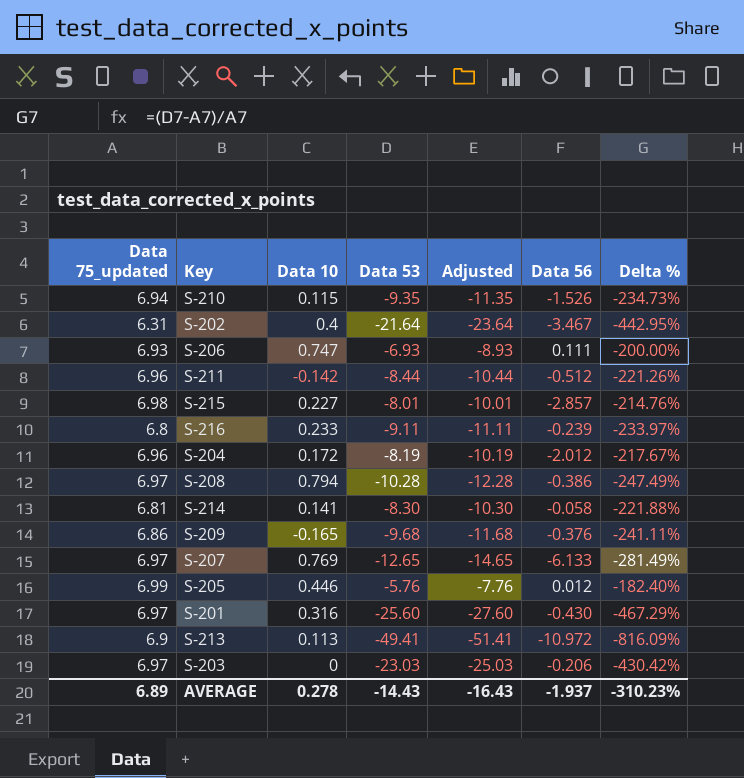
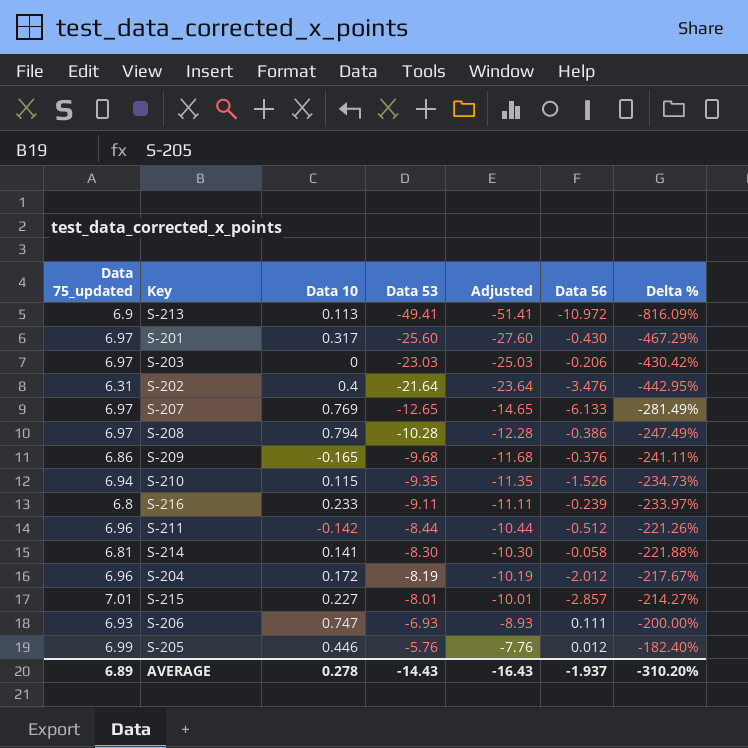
row order: none -> Data 53 ascending
S-201 | Data 10: 0.316 -> 0.317
S-202 | Data 56: -3.467 -> -3.476
S-215 | Data 75_updated: 6.98 -> 7.01
S-215 | Delta %: -214.76% -> -214.27%
AVERAGE | Delta %: -310.23% -> -310.20%

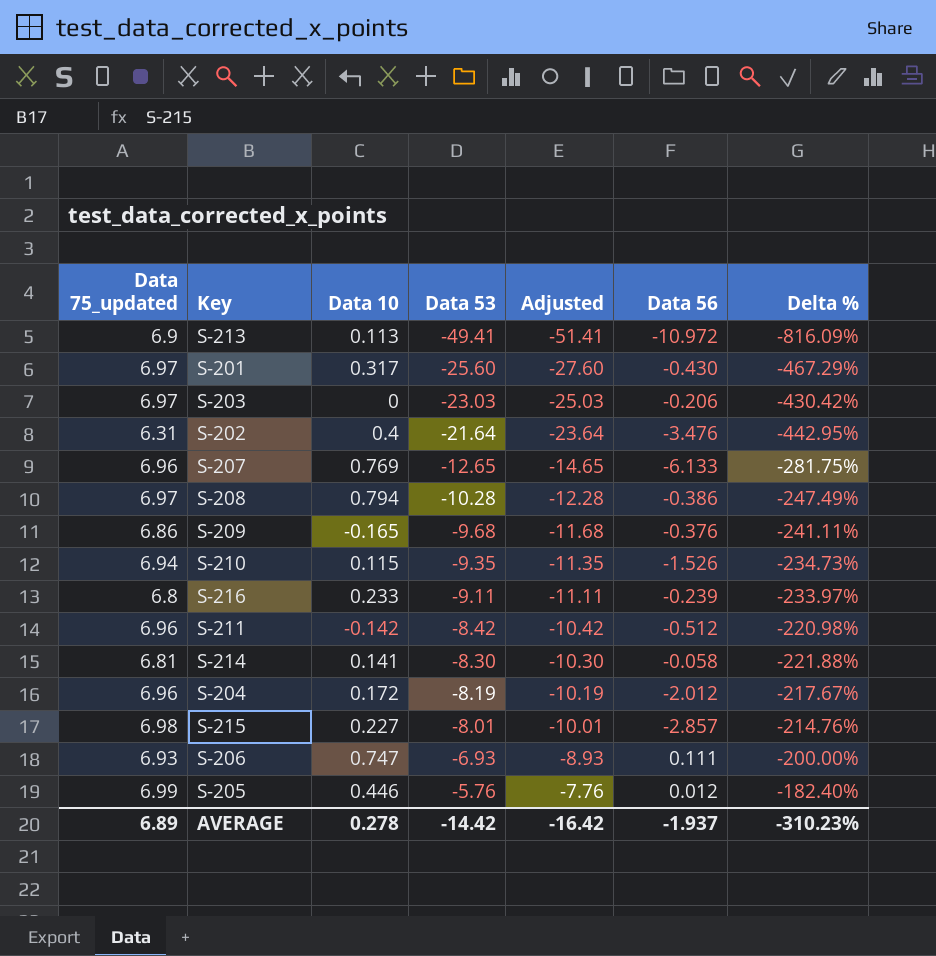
S-207 | Data 75_updated: 6.97 -> 6.96
S-207 | Delta %: -281.49% -> -281.75%
S-211 | Data 53: -8.44 -> -8.42
S-211 | Adjusted: -10.44 -> -10.42
S-211 | Delta %: -221.26% -> -220.98%
S-215 | Data 75_updated: 7.01 -> 6.98
S-215 | Delta %: -214.27% -> -214.76%
AVERAGE | Data 53: -14.43 -> -14.42
AVERAGE | Adjusted: -16.43 -> -16.42
AVERAGE | Delta %: -310.20% -> -310.23%

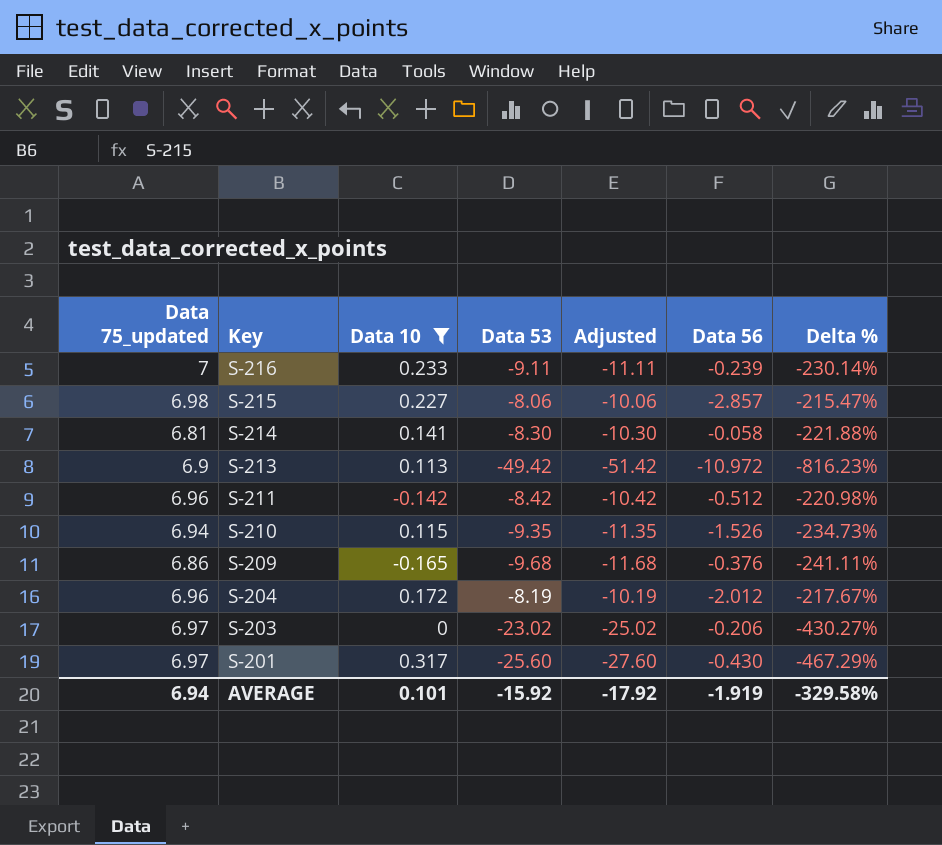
filter: none -> Data 10 <= 0.317
row order: Data 53 ascending -> Key descending
S-216 | Data 75_updated: 6.8 -> 7
S-216 | Delta %: -233.97% -> -230.14%
S-215 | Data 53: -8.01 -> -8.06
S-215 | Adjusted: -10.01 -> -10.06
S-215 | Delta %: -214.76% -> -215.47%
S-213 | Data 53: -49.41 -> -49.42
S-213 | Adjusted: -51.41 -> -51.42
S-213 | Delta %: -816.09% -> -816.23%
S-203 | Data 53: -23.03 -> -23.02
S-203 | Adjusted: -25.03 -> -25.02
S-203 | Delta %: -430.42% -> -430.27%
AVERAGE | Data 75_updated: 6.89 -> 6.94
AVERAGE | Data 10: 0.278 -> 0.101
AVERAGE | Data 53: -14.42 -> -15.92
AVERAGE | Adjusted: -16.42 -> -17.92
AVERAGE | Data 56: -1.937 -> -1.919
AVERAGE | Delta %: -310.23% -> -329.58%

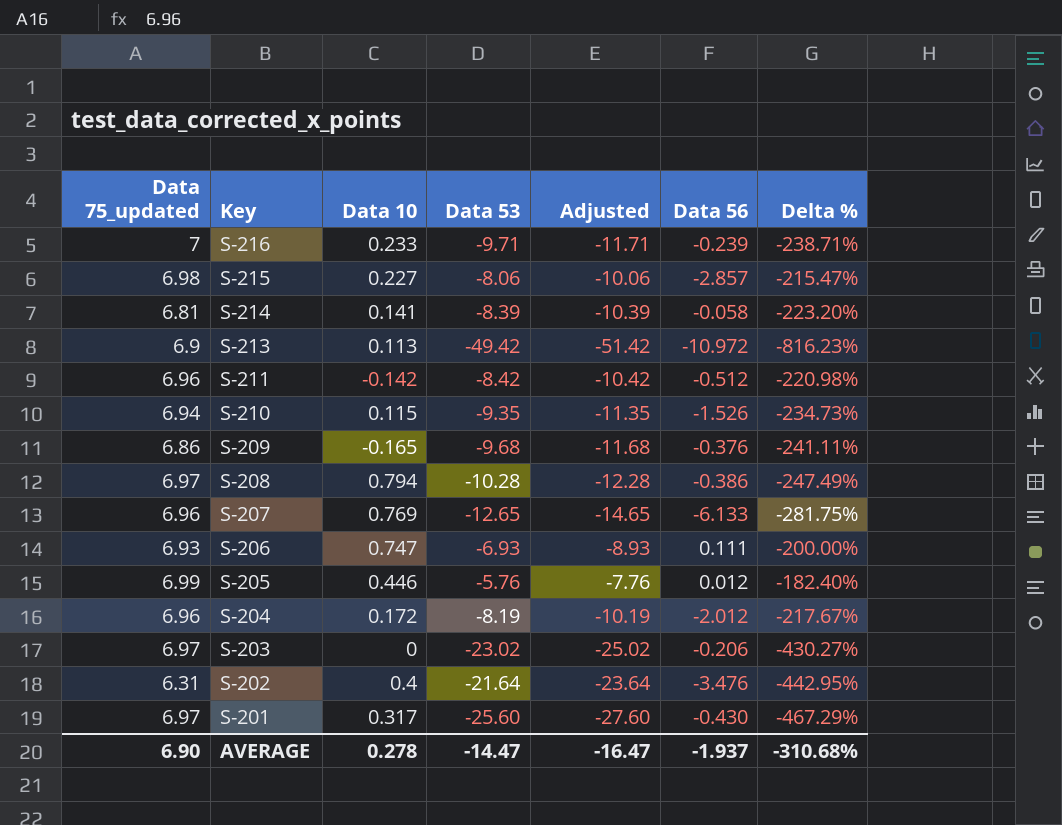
filter: Data 10 <= 0.317 -> none
S-216 | Data 53: -9.11 -> -9.71
S-216 | Adjusted: -11.11 -> -11.71
S-216 | Delta %: -230.14% -> -238.71%
S-214 | Data 53: -8.30 -> -8.39
S-214 | Adjusted: -10.30 -> -10.39
S-214 | Delta %: -221.88% -> -223.20%
AVERAGE | Data 75_updated: 6.94 -> 6.90
AVERAGE | Data 10: 0.101 -> 0.278
AVERAGE | Data 53: -15.92 -> -14.47
AVERAGE | Adjusted: -17.92 -> -16.47
AVERAGE | Data 56: -1.919 -> -1.937
AVERAGE | Delta %: -329.58% -> -310.68%

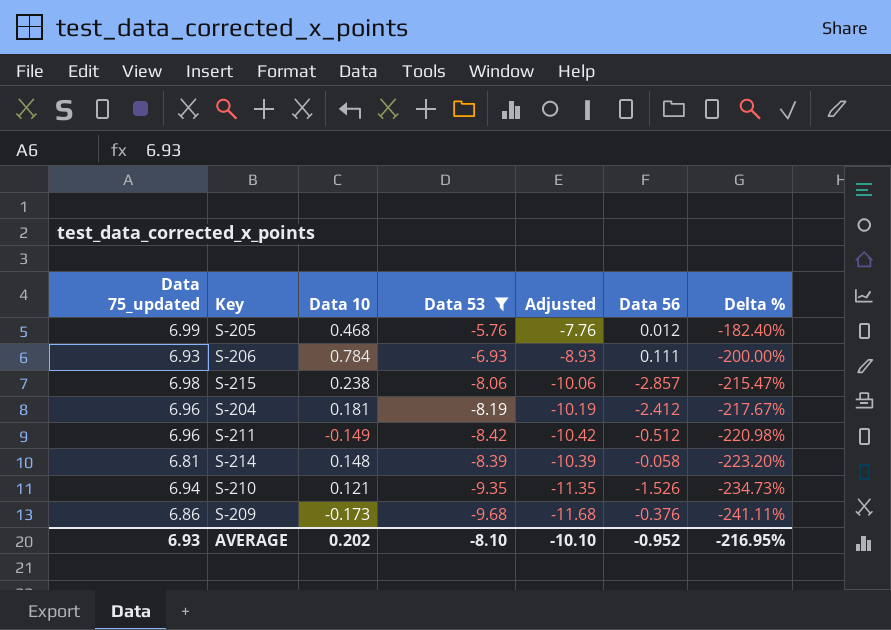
filter: none -> Data 53 >= -9.68
row order: Key descending -> Delta % descending
S-205 | Data 10: 0.446 -> 0.468
S-206 | Data 10: 0.747 -> 0.784
S-215 | Data 10: 0.227 -> 0.238
S-204 | Data 10: 0.172 -> 0.181
S-204 | Data 56: -2.012 -> -2.412
S-211 | Data 10: -0.142 -> -0.149
S-214 | Data 10: 0.141 -> 0.148
S-210 | Data 10: 0.115 -> 0.121
S-209 | Data 10: -0.165 -> -0.173
AVERAGE | Data 75_updated: 6.90 -> 6.93
AVERAGE | Data 10: 0.278 -> 0.202
AVERAGE | Data 53: -14.47 -> -8.10
AVERAGE | Adjusted: -16.47 -> -10.10
AVERAGE | Data 56: -1.937 -> -0.952
AVERAGE | Delta %: -310.68% -> -216.95%

